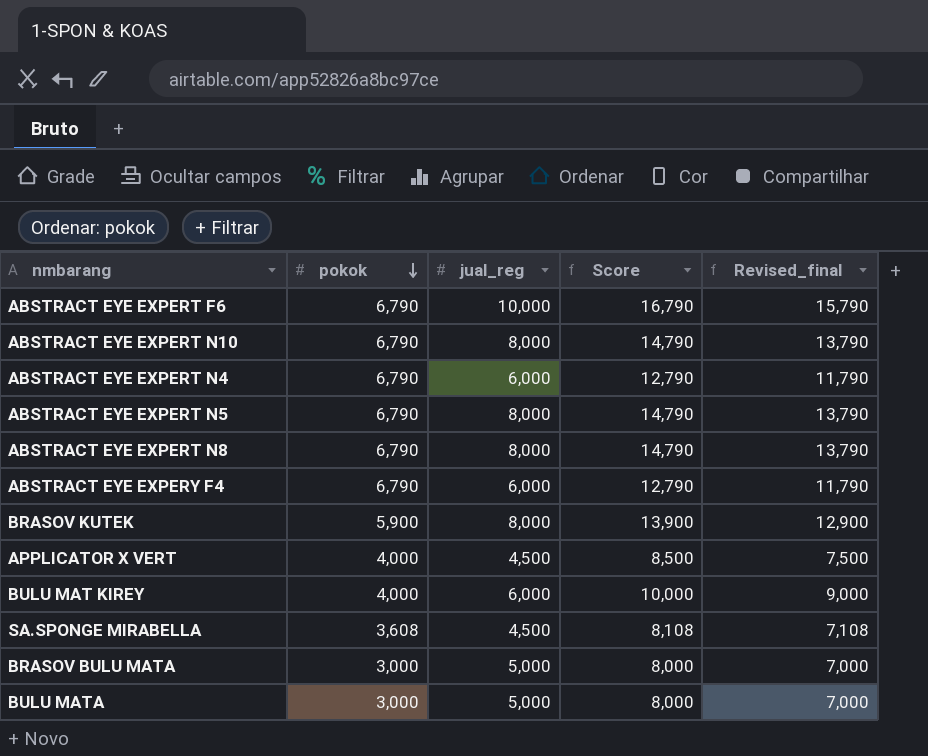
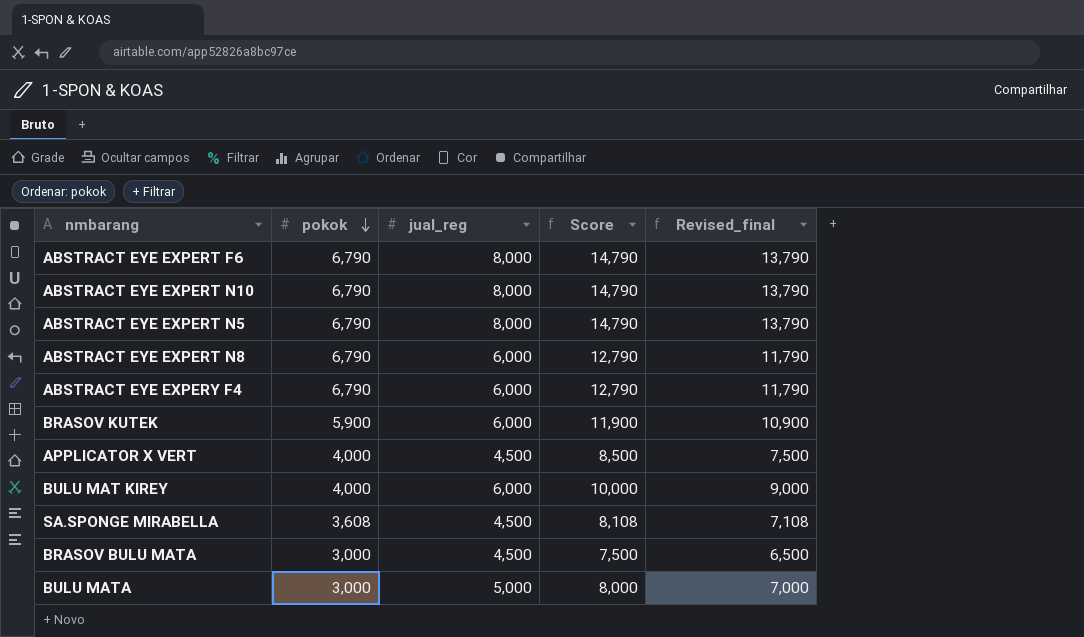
row ABSTRACT EYE EXPERT N4: 6,790 | 6,000 | 12,790 | 11,790 -> none
ABSTRACT EYE EXPERT F6 | jual_reg: 10,000 -> 8,000
ABSTRACT EYE EXPERT F6 | Score: 16,790 -> 14,790
ABSTRACT EYE EXPERT F6 | Revised_final: 15,790 -> 13,790
ABSTRACT EYE EXPERT N8 | jual_reg: 8,000 -> 6,000
ABSTRACT EYE EXPERT N8 | Score: 14,790 -> 12,790
ABSTRACT EYE EXPERT N8 | Revised_final: 13,790 -> 11,790
BRASOV KUTEK | jual_reg: 8,000 -> 6,000
BRASOV KUTEK | Score: 13,900 -> 11,900
BRASOV KUTEK | Revised_final: 12,900 -> 10,900
BRASOV BULU MATA | jual_reg: 5,000 -> 4,500
BRASOV BULU MATA | Score: 8,000 -> 7,500
BRASOV BULU MATA | Revised_final: 7,000 -> 6,500

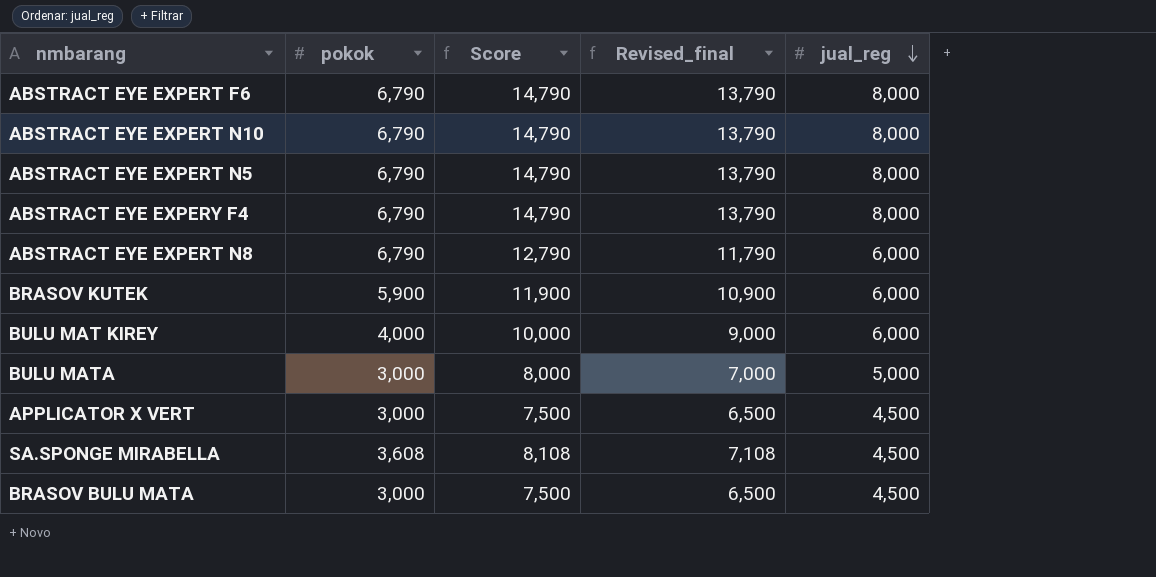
row order: pokok descending -> jual_reg descending
column jual_reg | position: 3 -> 5
ABSTRACT EYE EXPERY F4 | Score: 12,790 -> 14,790
ABSTRACT EYE EXPERY F4 | Revised_final: 11,790 -> 13,790
ABSTRACT EYE EXPERY F4 | jual_reg: 6,000 -> 8,000
APPLICATOR X VERT | pokok: 4,000 -> 3,000
APPLICATOR X VERT | Score: 8,500 -> 7,500
APPLICATOR X VERT | Revised_final: 7,500 -> 6,500

